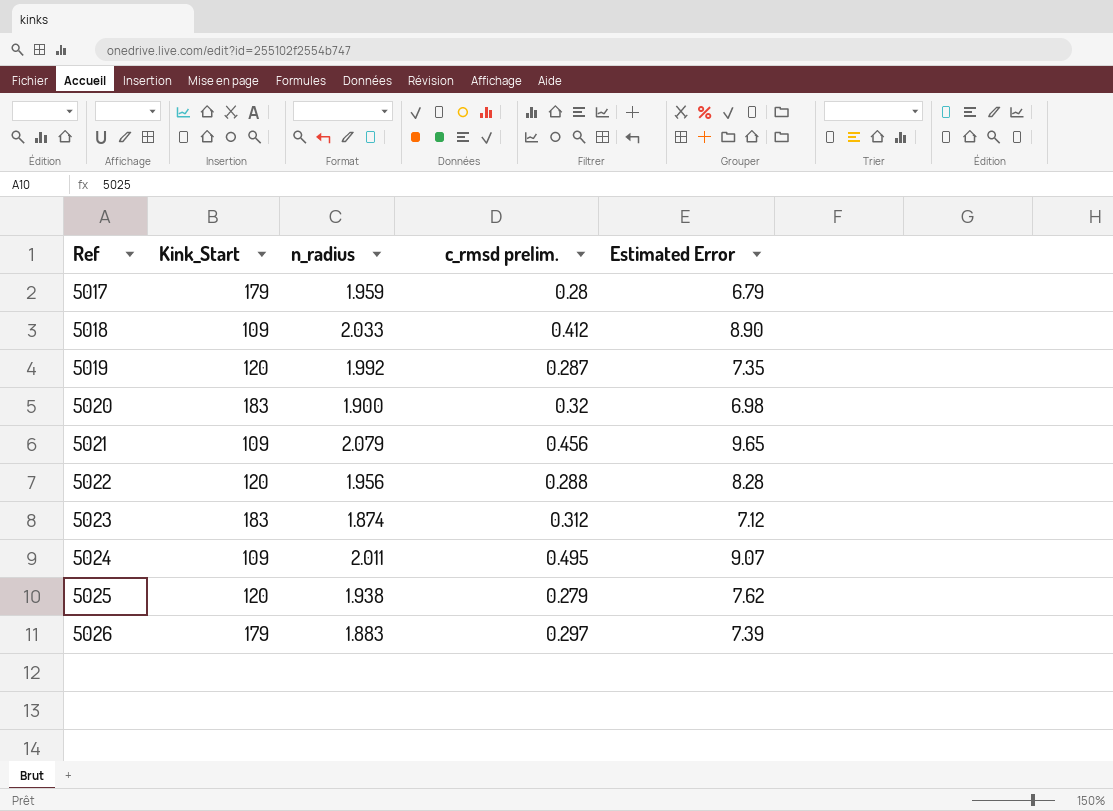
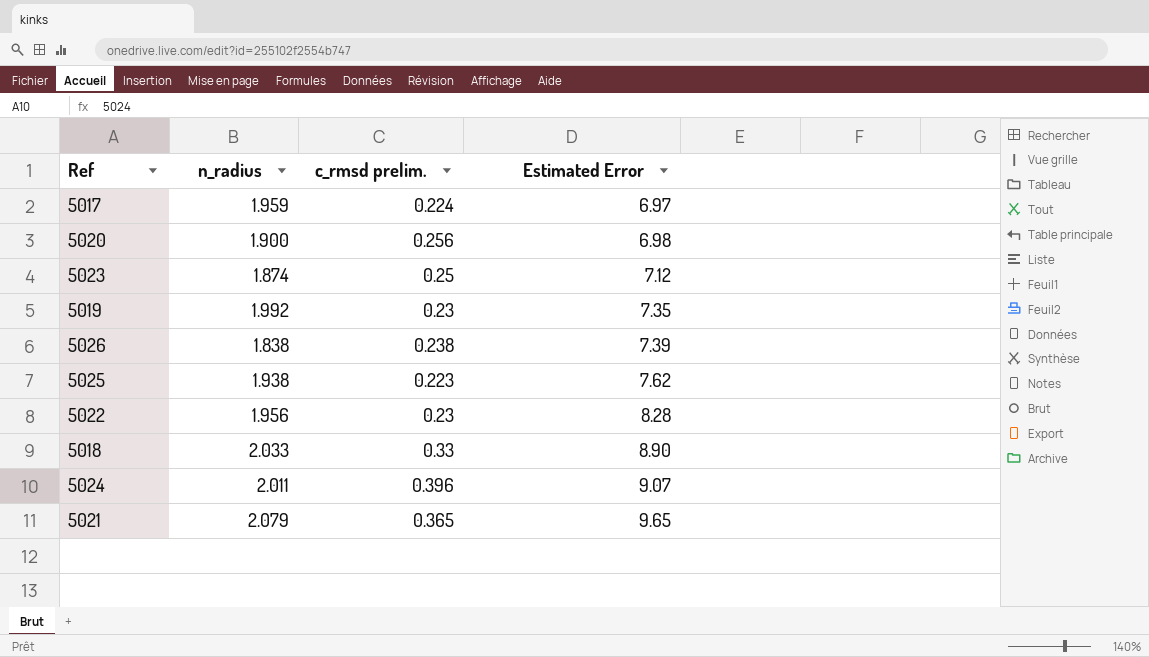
row order: Ref ascending -> Estimated Error ascending
column Kink_Start | position: 2 -> none
5017 | c_rmsd prelim.: 0.28 -> 0.224
5017 | Estimated Error: 6.79 -> 6.97
5020 | c_rmsd prelim.: 0.32 -> 0.256
5023 | c_rmsd prelim.: 0.312 -> 0.25
5019 | c_rmsd prelim.: 0.287 -> 0.23
5026 | n_radius: 1.883 -> 1.838
5026 | c_rmsd prelim.: 0.297 -> 0.238
5025 | c_rmsd prelim.: 0.279 -> 0.223
5022 | c_rmsd prelim.: 0.288 -> 0.23
5018 | c_rmsd prelim.: 0.412 -> 0.33
5024 | c_rmsd prelim.: 0.495 -> 0.396
5021 | c_rmsd prelim.: 0.456 -> 0.365

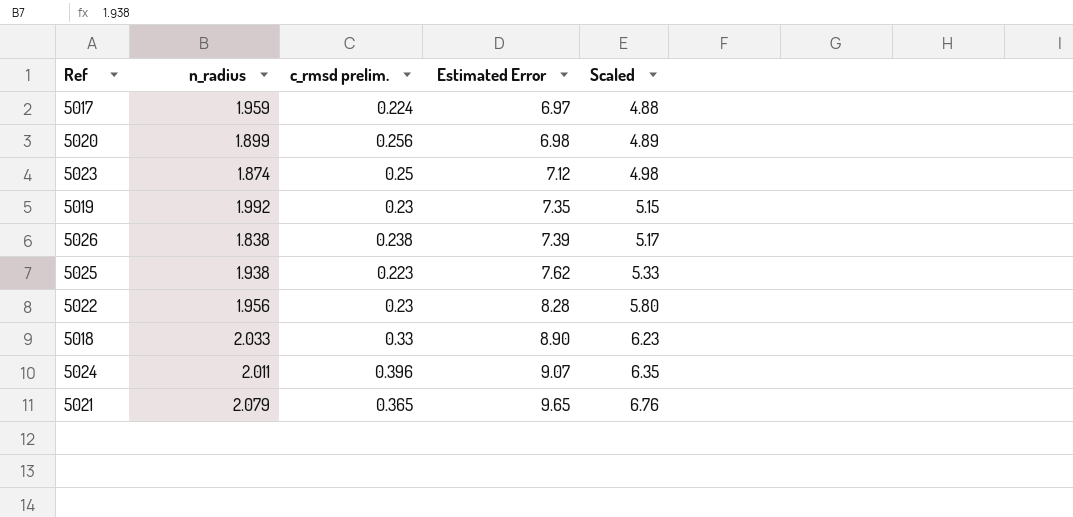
column Scaled | formula: none -> [Estimated Error] * 0.7
5020 | n_radius: 1.900 -> 1.899

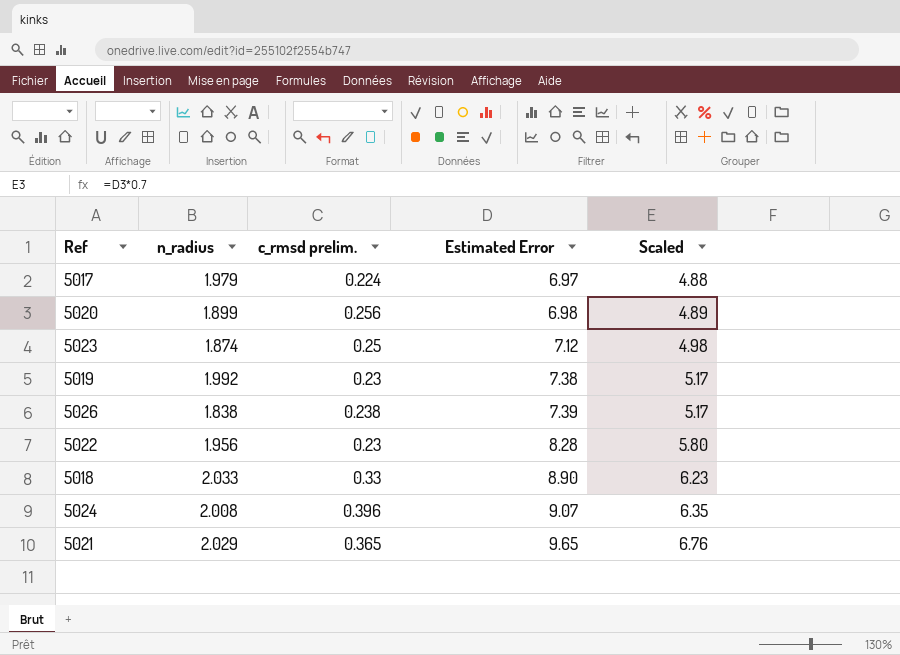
row 5025: 1.938 | 0.223 | 7.62 | 5.33 -> none
5017 | n_radius: 1.959 -> 1.979
5019 | Estimated Error: 7.35 -> 7.38
5019 | Scaled: 5.15 -> 5.17
5024 | n_radius: 2.011 -> 2.008
5021 | n_radius: 2.079 -> 2.029

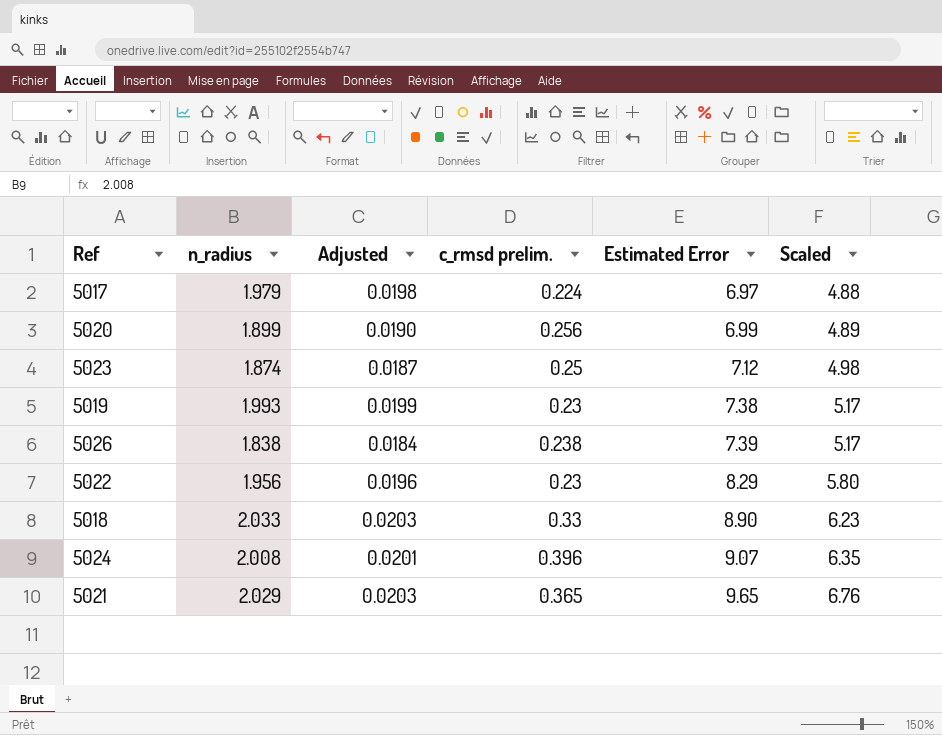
column Adjusted | formula: none -> [n_radius] * 0.01
5020 | Estimated Error: 6.98 -> 6.99
5019 | n_radius: 1.992 -> 1.993
5022 | Estimated Error: 8.28 -> 8.29

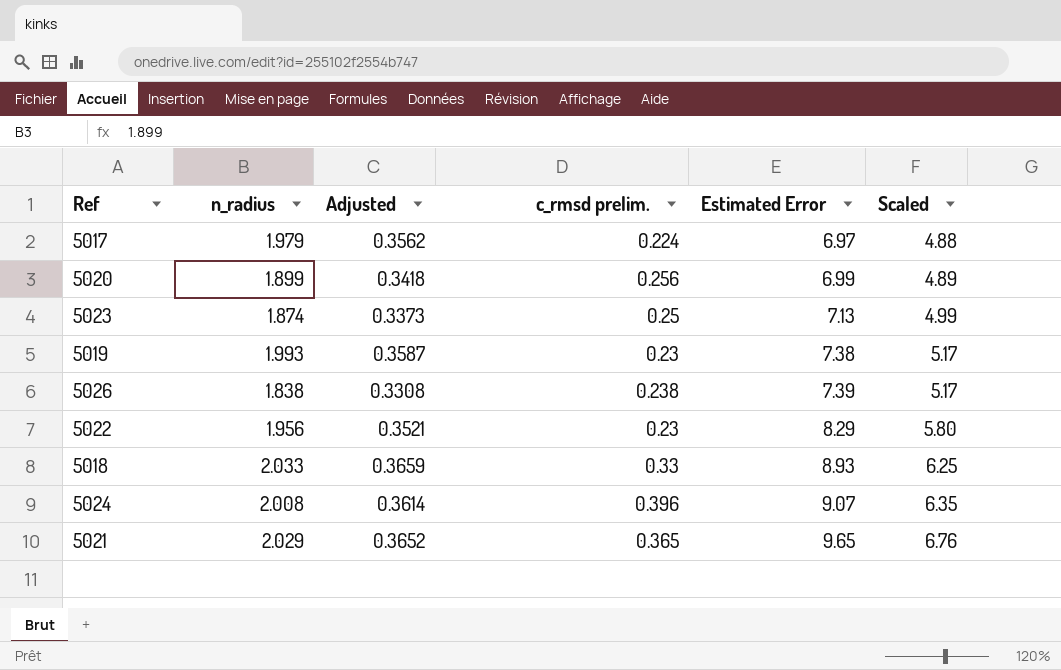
column Adjusted | formula: [n_radius] * 0.01 -> [n_radius] * 0.18
5023 | Estimated Error: 7.12 -> 7.13
5023 | Scaled: 4.98 -> 4.99
5018 | Estimated Error: 8.90 -> 8.93
5018 | Scaled: 6.23 -> 6.25

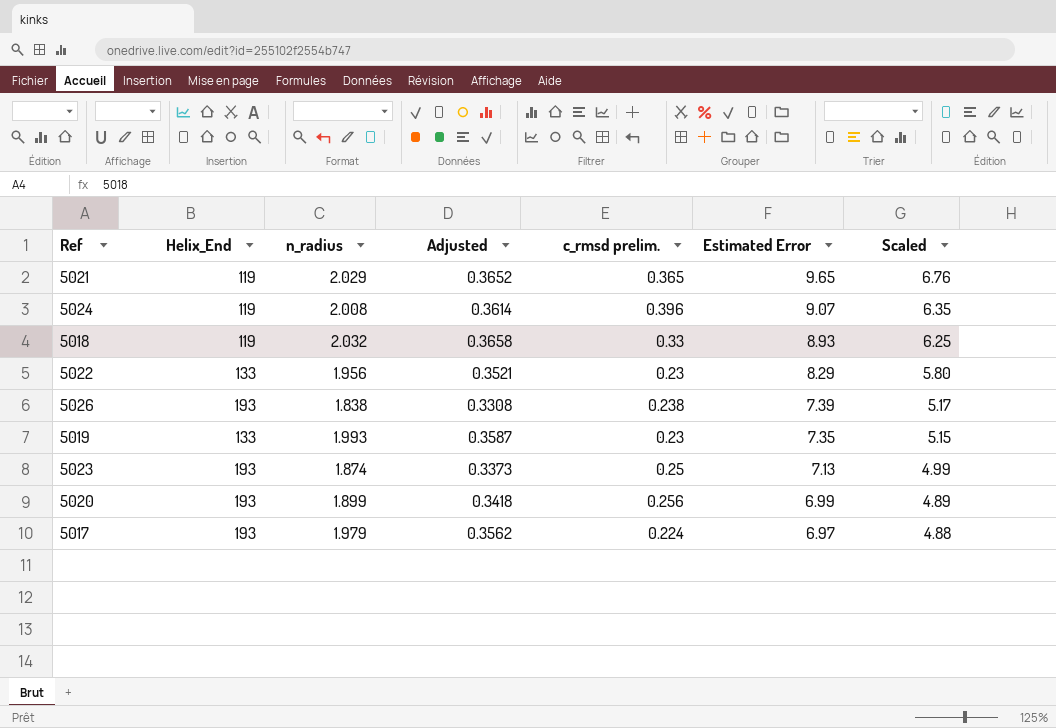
row order: Estimated Error ascending -> Estimated Error descending
column Helix_End | position: none -> 2
5018 | n_radius: 2.033 -> 2.032
5018 | Adjusted: 0.3659 -> 0.3658
5019 | Estimated Error: 7.38 -> 7.35
5019 | Scaled: 5.17 -> 5.15

